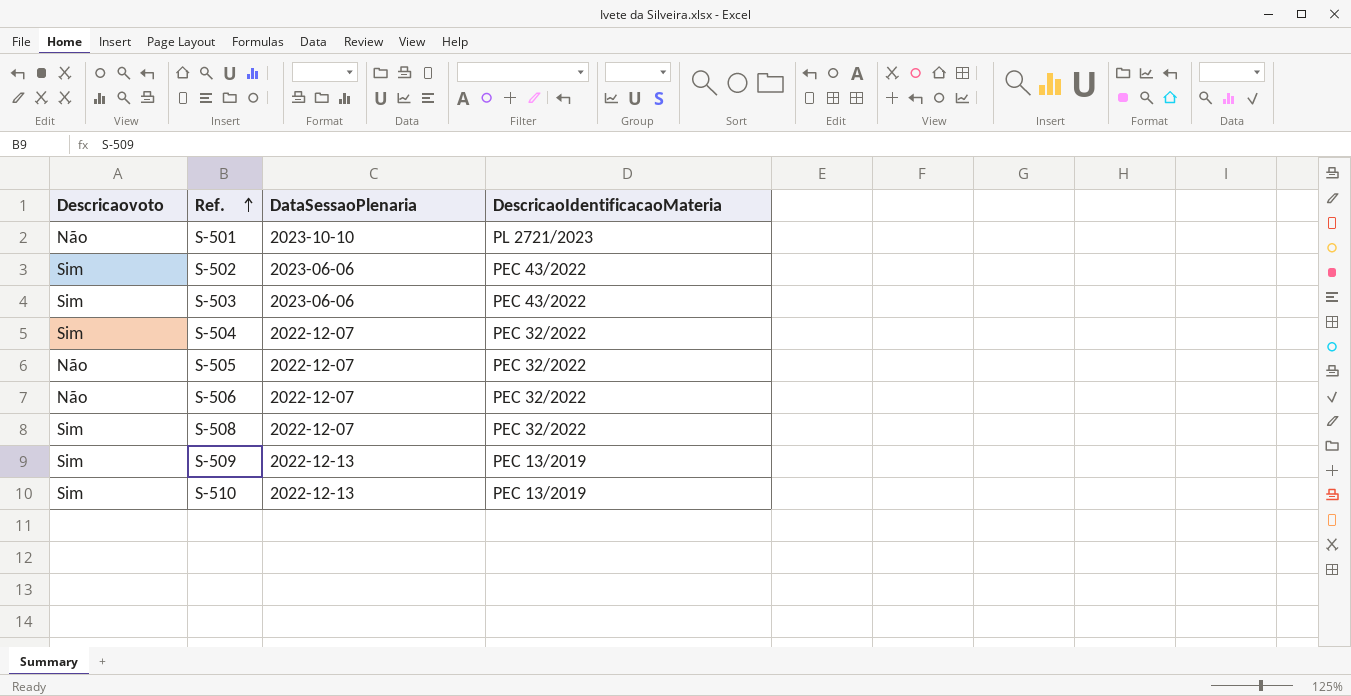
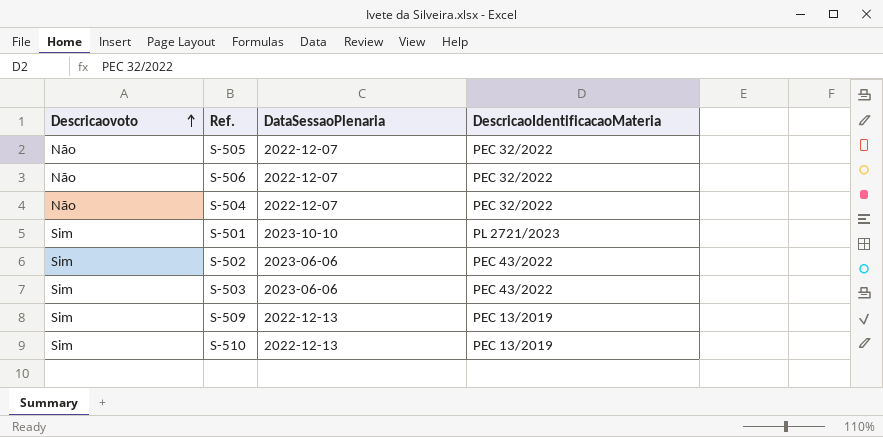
row order: Ref. ascending -> Descricaovoto ascending
row S-508: Sim | 2022-12-07 | PEC 32/2022 -> none
S-504 | Descricaovoto: Sim -> Não
S-501 | Descricaovoto: Não -> Sim

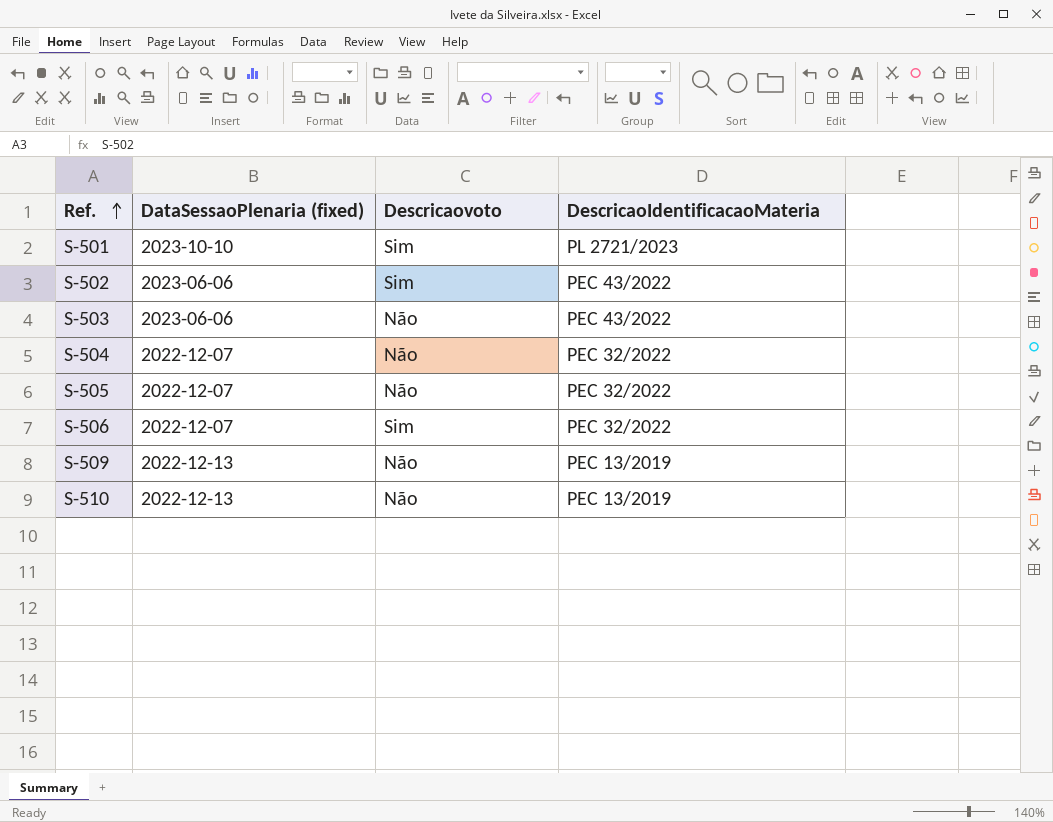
row order: Descricaovoto ascending -> Ref. ascending
column name: DataSessaoPlenaria -> DataSessaoPlenaria (fixed)
column Descricaovoto | position: 1 -> 3
S-503 | Descricaovoto: Sim -> Não
S-506 | Descricaovoto: Não -> Sim
S-509 | Descricaovoto: Sim -> Não
S-510 | Descricaovoto: Sim -> Não

